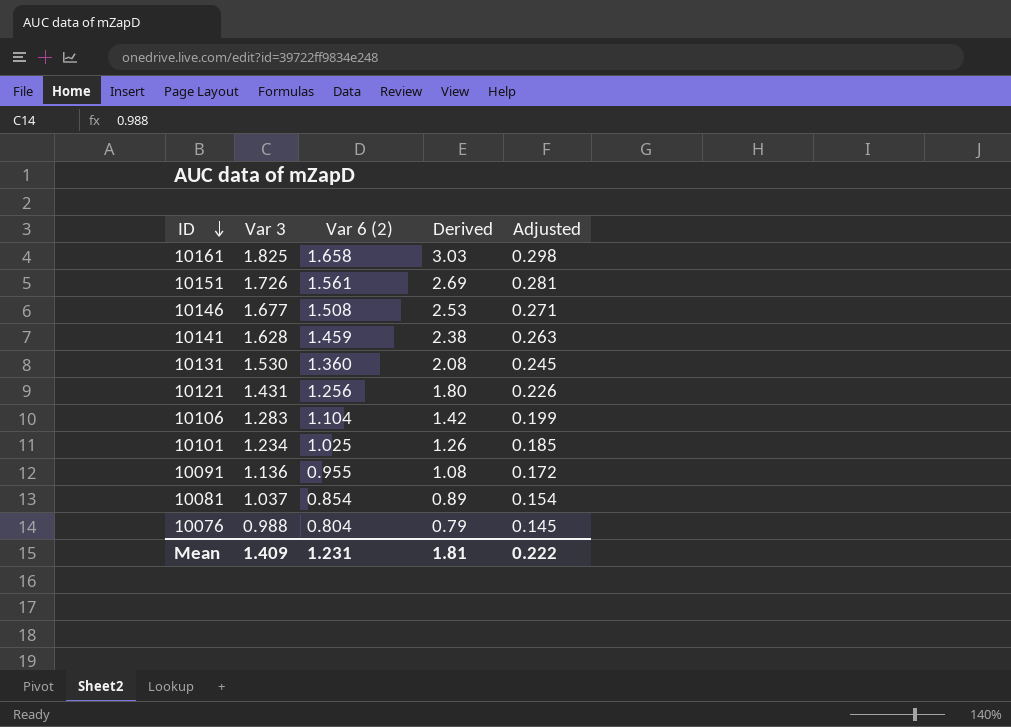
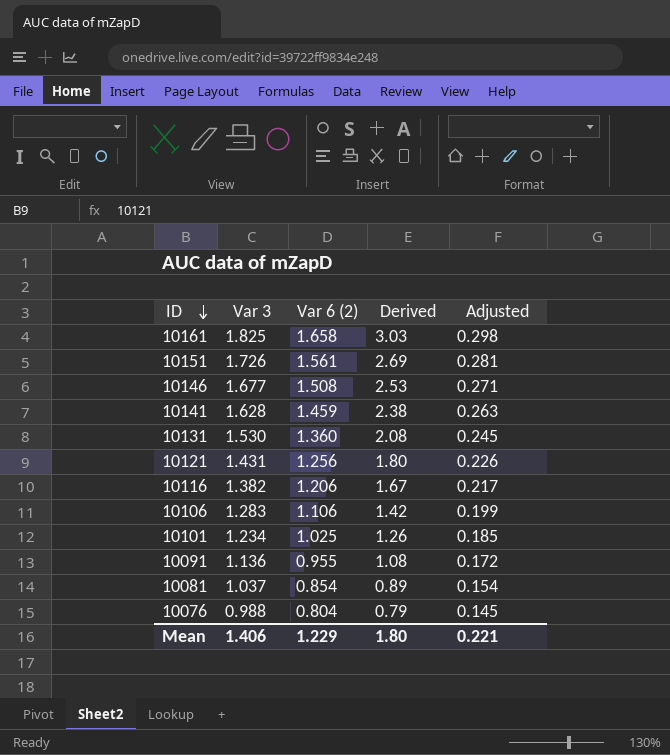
row 10116: none -> 1.382 | 1.206 | 1.67 | 0.217
10106 | Var 6 (2): 1.104 -> 1.106
Mean | Var 3: 1.409 -> 1.406
Mean | Var 6 (2): 1.231 -> 1.229
Mean | Derived: 1.81 -> 1.80
Mean | Adjusted: 0.222 -> 0.221

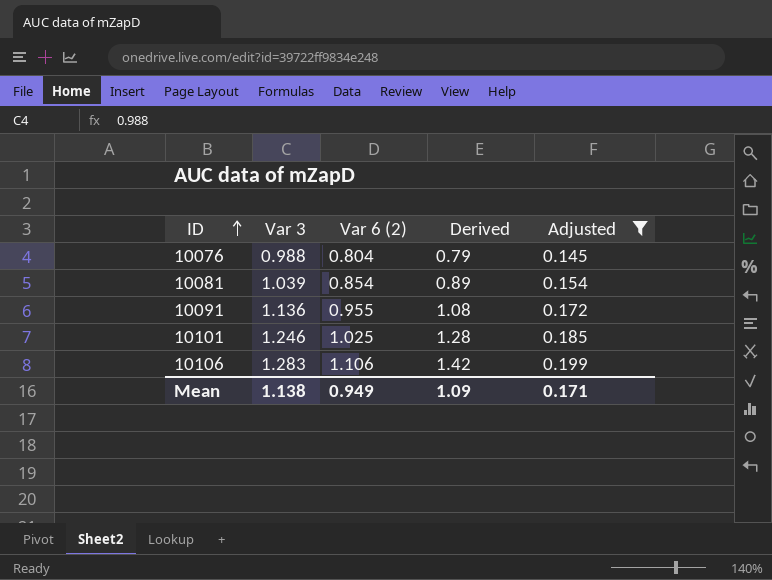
filter: none -> Adjusted <= 0.199
row order: ID descending -> ID ascending
10081 | Var 3: 1.037 -> 1.039
10101 | Var 3: 1.234 -> 1.246
10101 | Derived: 1.26 -> 1.28
Mean | Var 3: 1.406 -> 1.138
Mean | Var 6 (2): 1.229 -> 0.949
Mean | Derived: 1.80 -> 1.09
Mean | Adjusted: 0.221 -> 0.171

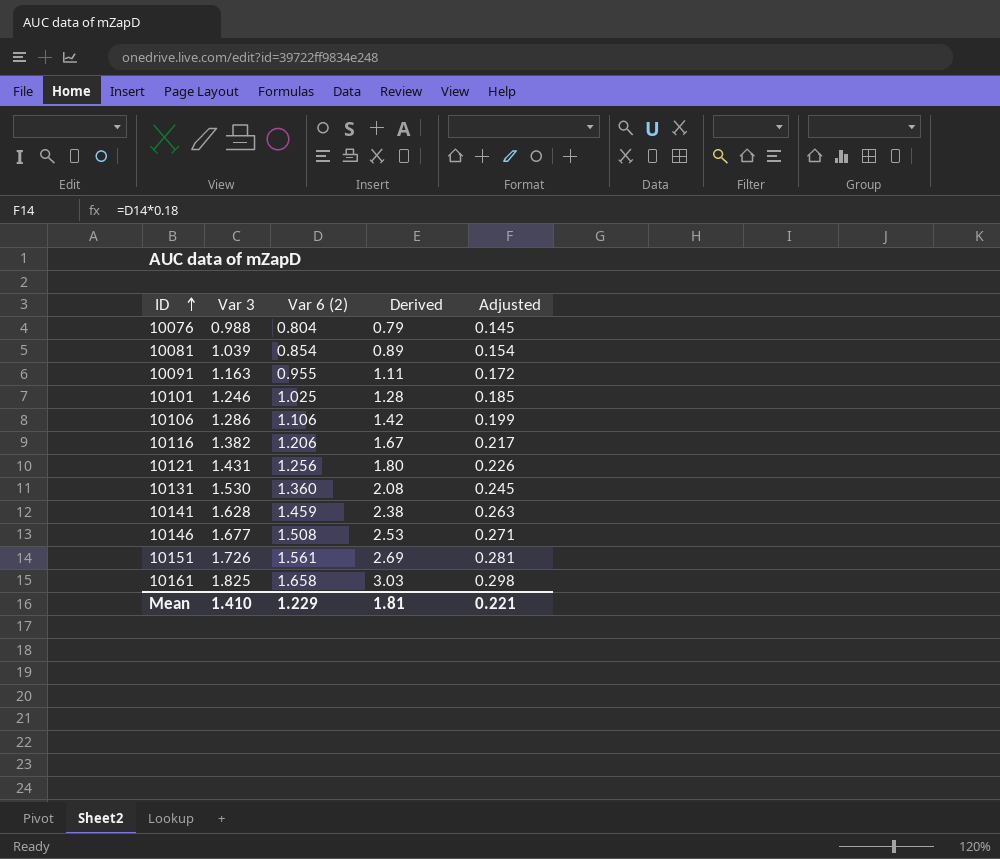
filter: Adjusted <= 0.199 -> none
10091 | Var 3: 1.136 -> 1.163
10091 | Derived: 1.08 -> 1.11
10106 | Var 3: 1.283 -> 1.286
Mean | Var 3: 1.138 -> 1.410
Mean | Var 6 (2): 0.949 -> 1.229
Mean | Derived: 1.09 -> 1.81
Mean | Adjusted: 0.171 -> 0.221

